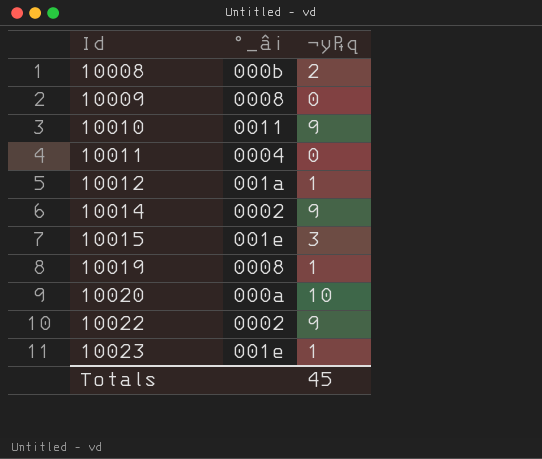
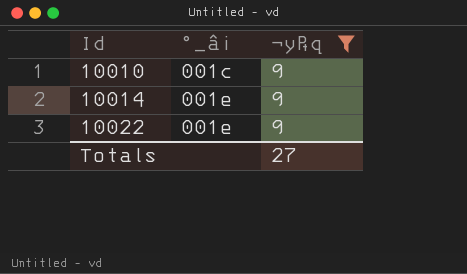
filter: none -> ¬y¶q = 9
10010 | °_âi: 0011 -> 001c
10014 | °_âi: 0002 -> 001e
10022 | °_âi: 0002 -> 001e
Totals | ¬y¶q: 45 -> 27

